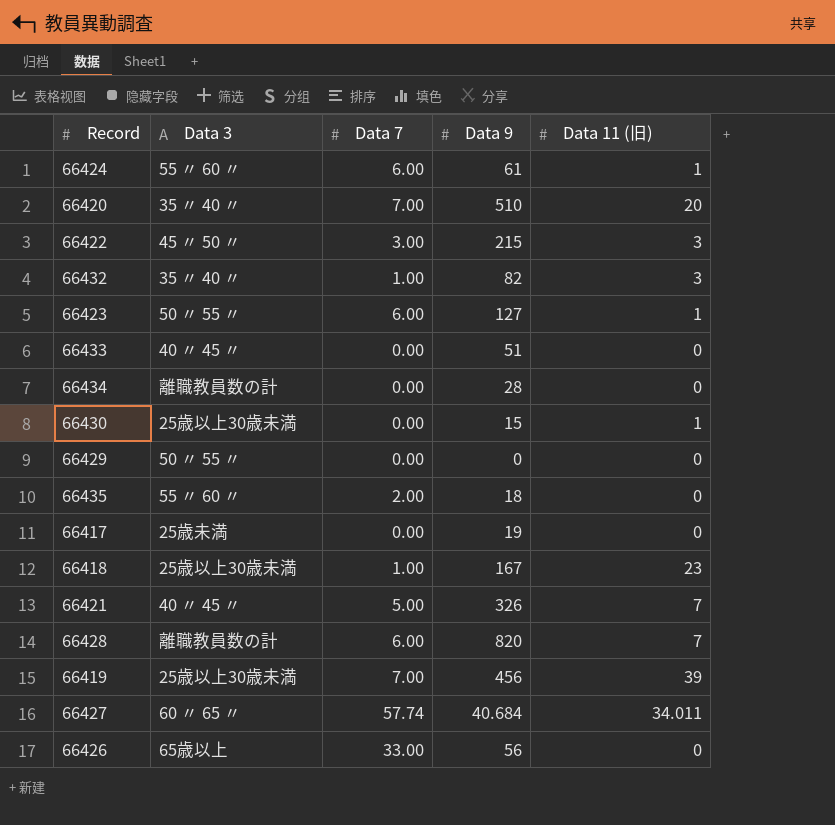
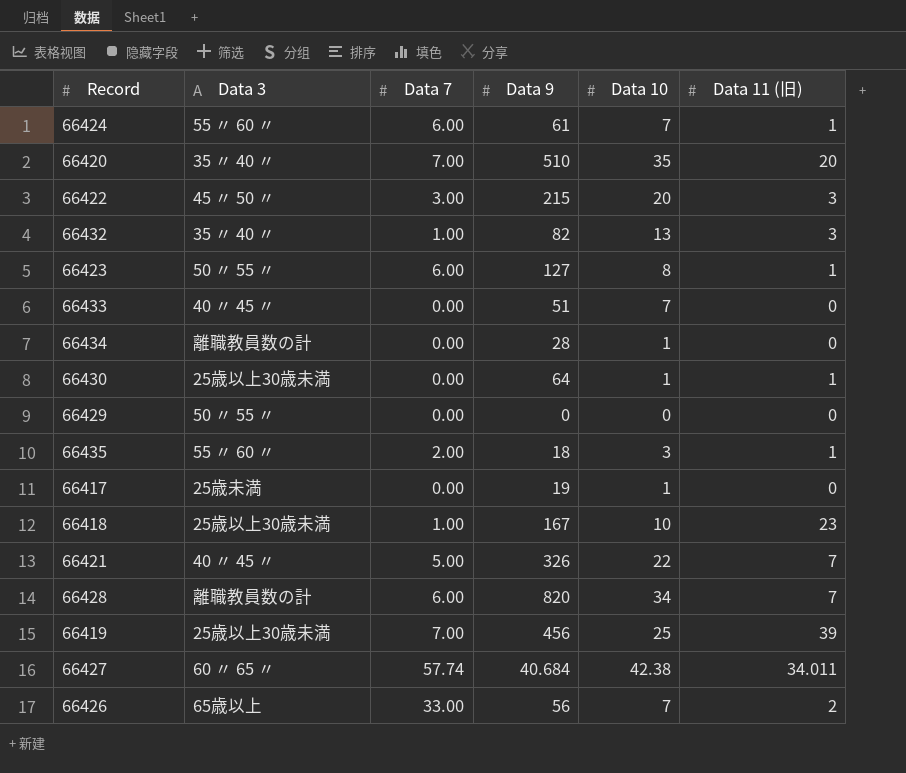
column Data 10 | position: none -> 5
66430 | Data 9: 15 -> 64
66435 | Data 11 (旧): 0 -> 1
66426 | Data 11 (旧): 0 -> 2

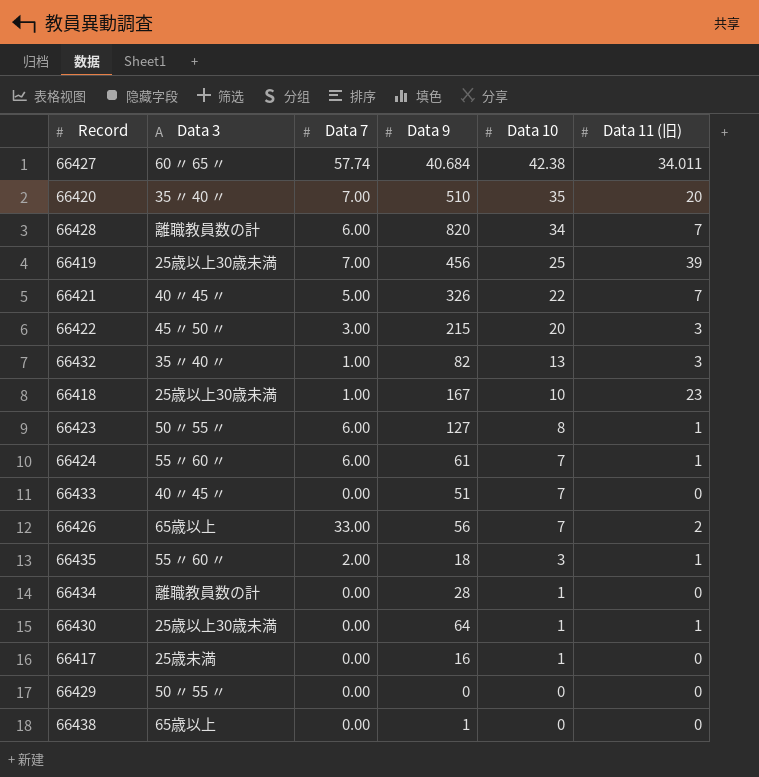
row order: none -> Data 10 descending
66417 | Data 9: 19 -> 16
row 66438: none -> 65歳以上 | 0.00 | 1 | 0 | 0

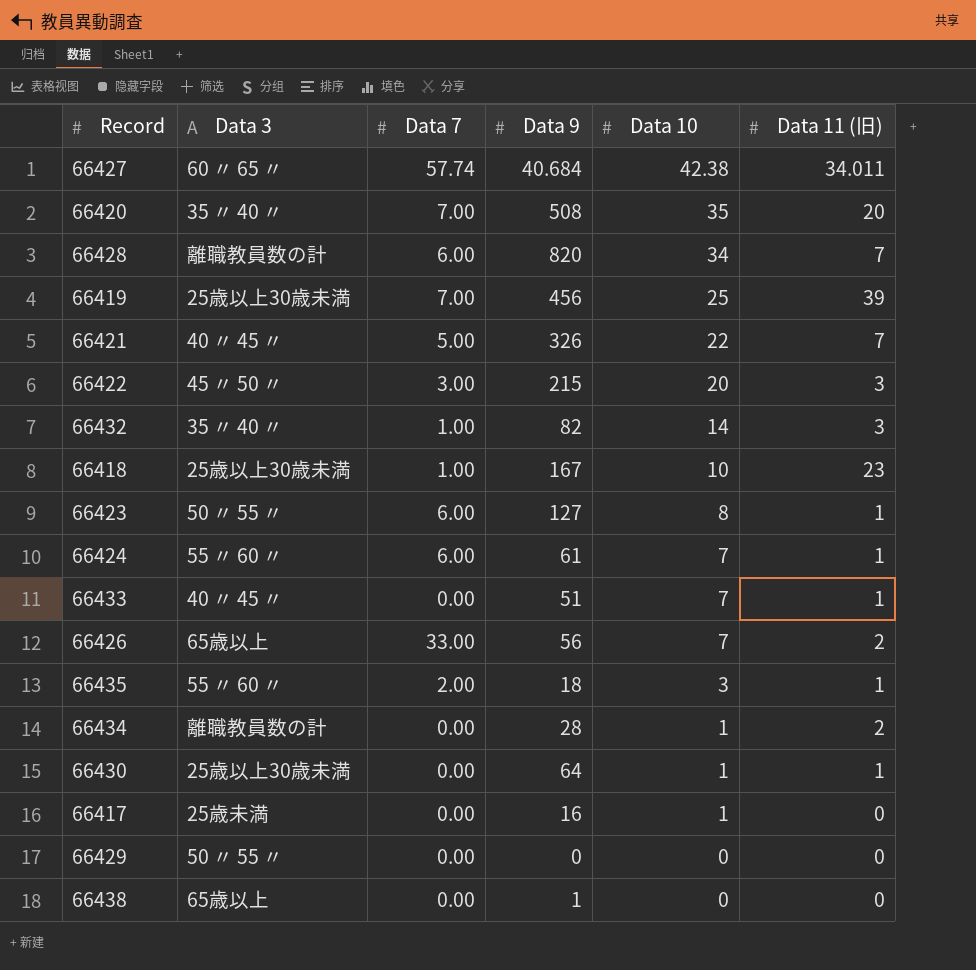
66420 | Data 9: 510 -> 508
66432 | Data 10: 13 -> 14
66433 | Data 11 (旧): 0 -> 1
66434 | Data 11 (旧): 0 -> 2

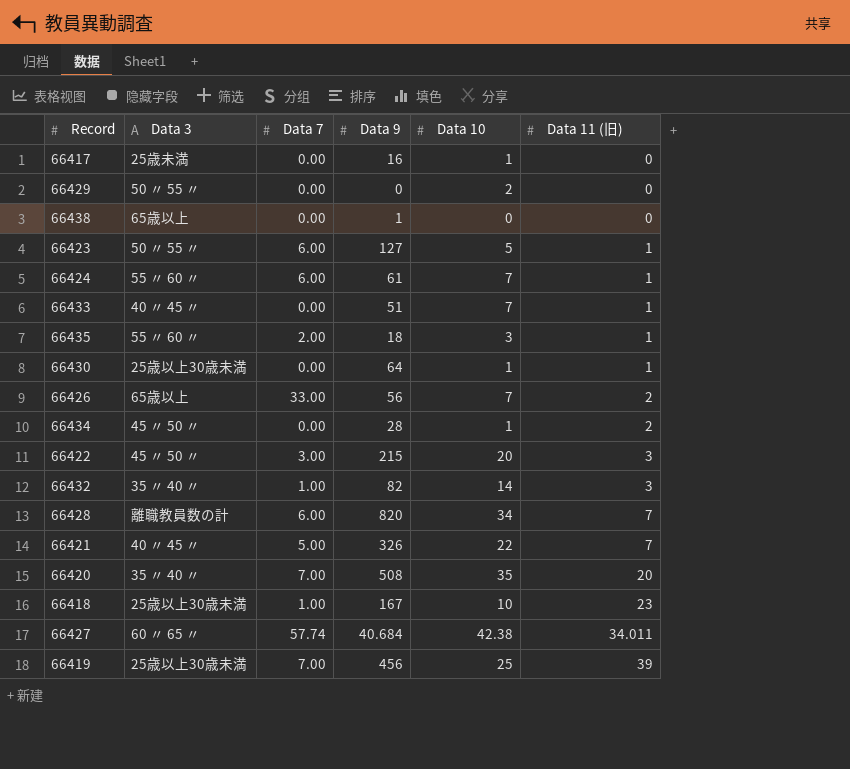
row order: Data 10 descending -> Data 11 (旧) ascending
66429 | Data 10: 0 -> 2
66423 | Data 10: 8 -> 5
66434 | Data 3: 離職教員数の計 -> 45 〃 50 〃

